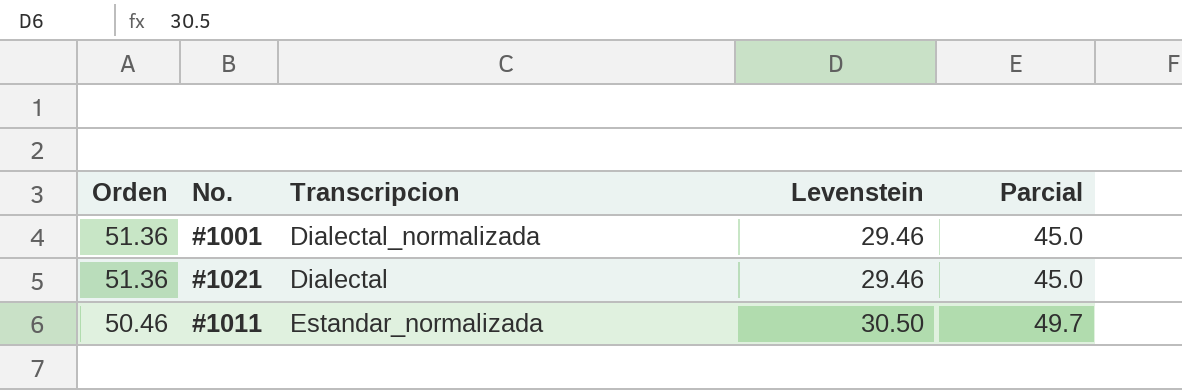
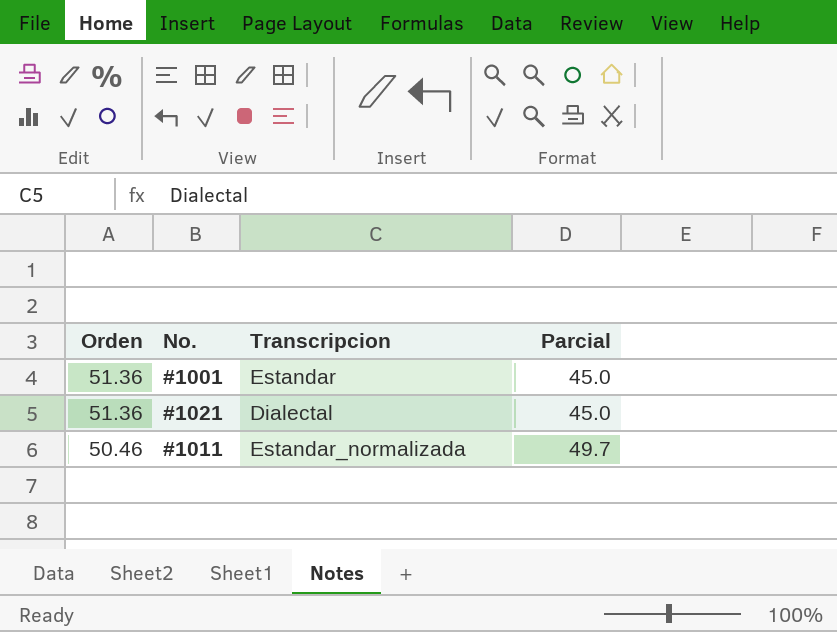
column Levenstein | position: 4 -> none
#1001 | Transcripcion: Dialectal_normalizada -> Estandar

